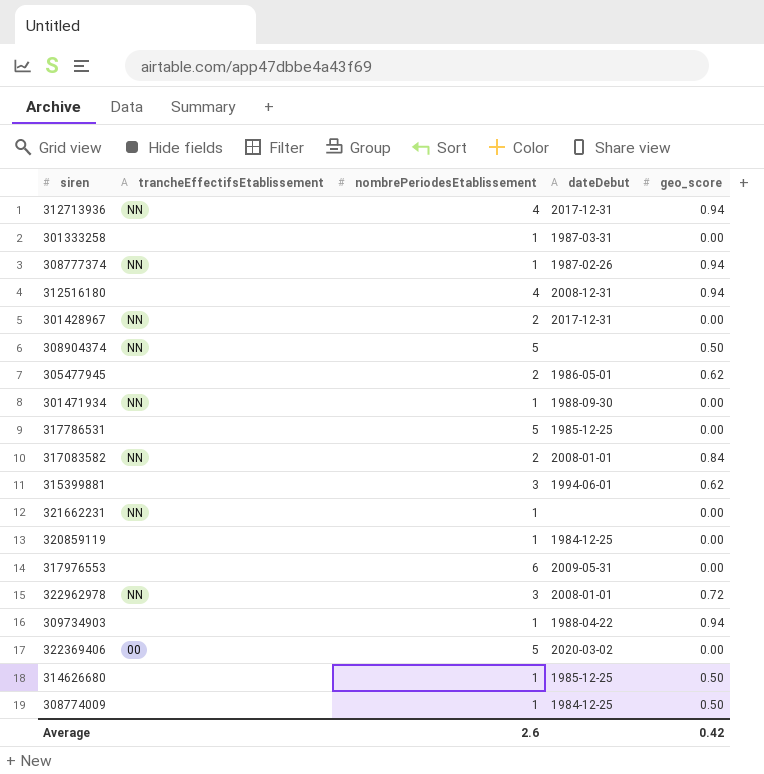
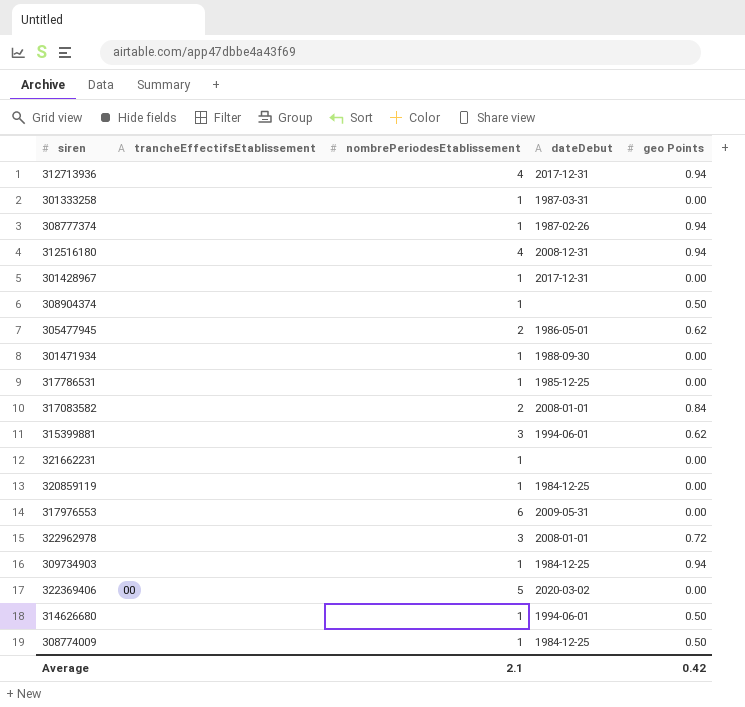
column name: geo_score -> geo Points
312713936 | trancheEffectifsEtablissement: NN -> none
308777374 | trancheEffectifsEtablissement: NN -> none
301428967 | trancheEffectifsEtablissement: NN -> none
301428967 | nombrePeriodesEtablissement: 2 -> 1
308904374 | trancheEffectifsEtablissement: NN -> none
308904374 | nombrePeriodesEtablissement: 5 -> 1
301471934 | trancheEffectifsEtablissement: NN -> none
317786531 | nombrePeriodesEtablissement: 5 -> 1
317083582 | trancheEffectifsEtablissement: NN -> none
321662231 | trancheEffectifsEtablissement: NN -> none
322962978 | trancheEffectifsEtablissement: NN -> none
309734903 | dateDebut: 1988-04-22 -> 1984-12-25
314626680 | dateDebut: 1985-12-25 -> 1994-06-01
Average | nombrePeriodesEtablissement: 2.6 -> 2.1

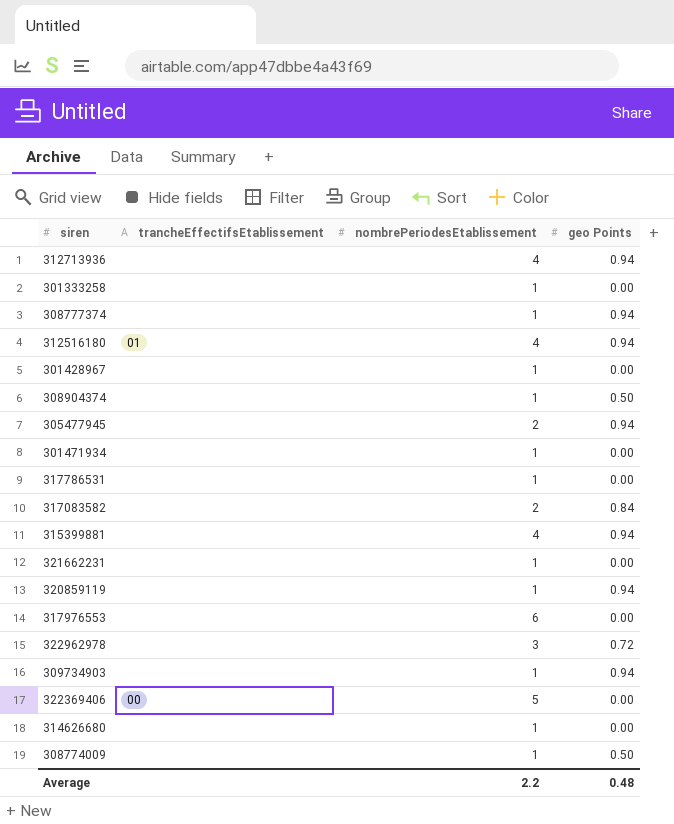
column dateDebut | position: 4 -> none
312516180 | trancheEffectifsEtablissement: none -> 01
305477945 | geo Points: 0.62 -> 0.94
315399881 | nombrePeriodesEtablissement: 3 -> 4
315399881 | geo Points: 0.62 -> 0.94
320859119 | geo Points: 0.00 -> 0.94
314626680 | geo Points: 0.50 -> 0.00
Average | nombrePeriodesEtablissement: 2.1 -> 2.2
Average | geo Points: 0.42 -> 0.48

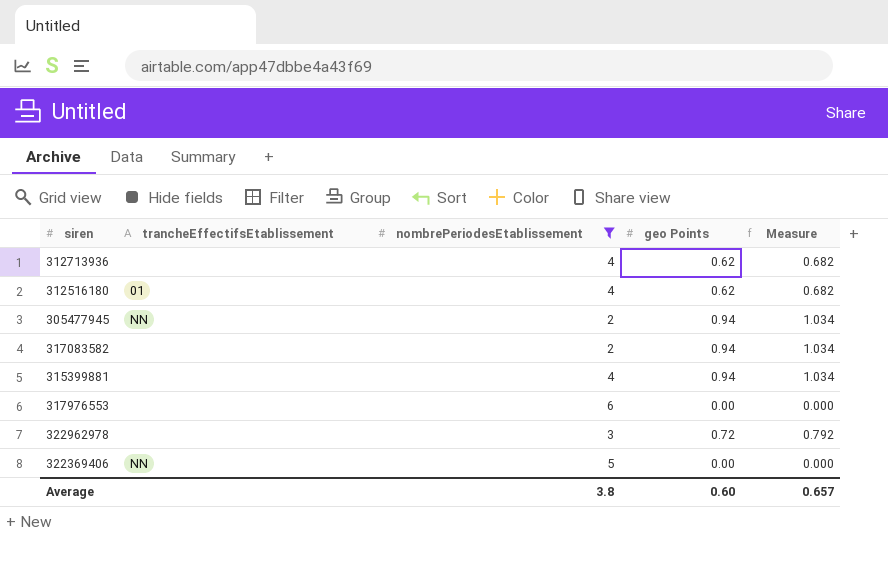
filter: none -> nombrePeriodesEtablissement != 1
column Measure | formula: none -> [geo Points] * 1.1
312713936 | geo Points: 0.94 -> 0.62
312516180 | geo Points: 0.94 -> 0.62
305477945 | trancheEffectifsEtablissement: none -> NN
317083582 | geo Points: 0.84 -> 0.94
322369406 | trancheEffectifsEtablissement: 00 -> NN
Average | nombrePeriodesEtablissement: 2.2 -> 3.8
Average | geo Points: 0.48 -> 0.60

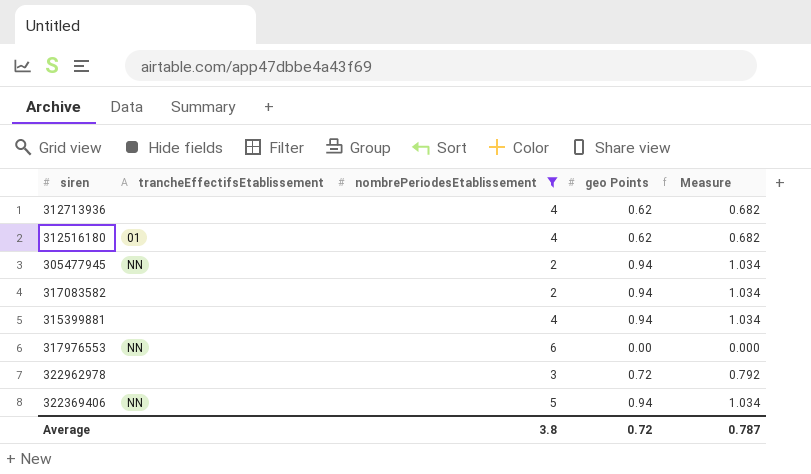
317976553 | trancheEffectifsEtablissement: none -> NN
322369406 | geo Points: 0.00 -> 0.94
322369406 | Measure: 0.000 -> 1.034
Average | geo Points: 0.60 -> 0.72
Average | Measure: 0.657 -> 0.787

